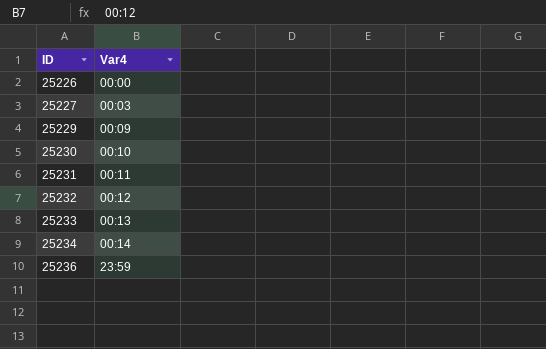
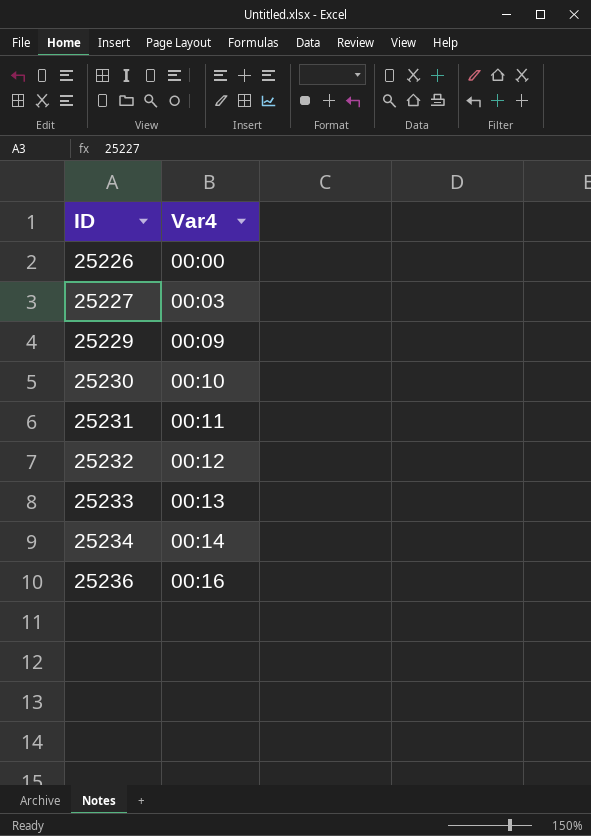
25236 | Var4: 23:59 -> 00:16

